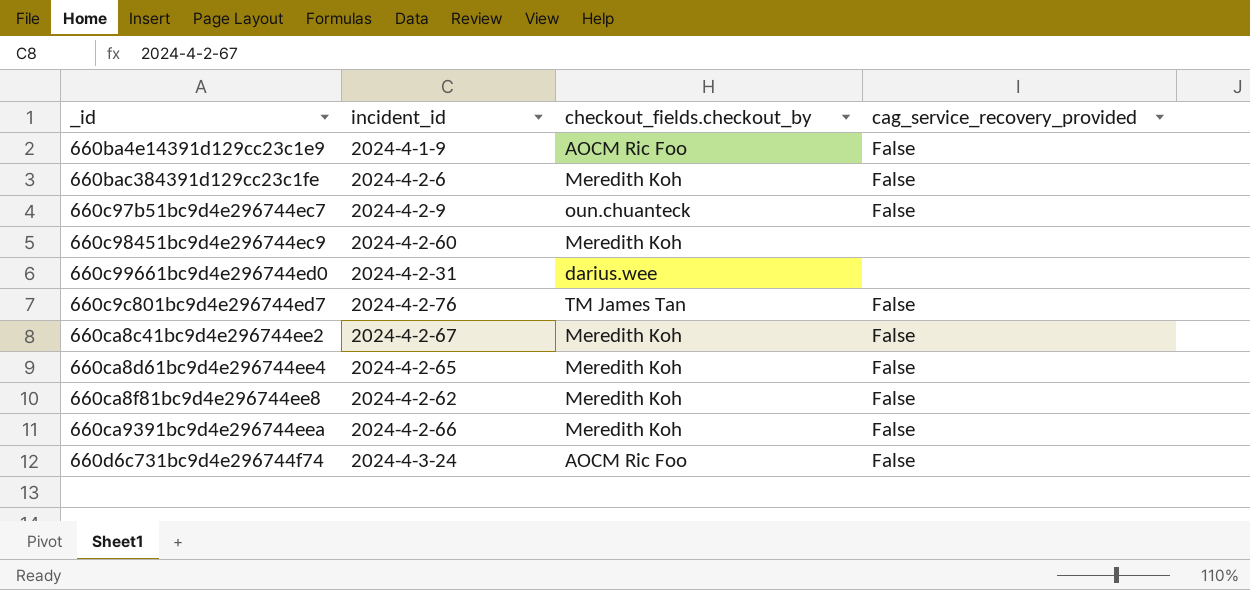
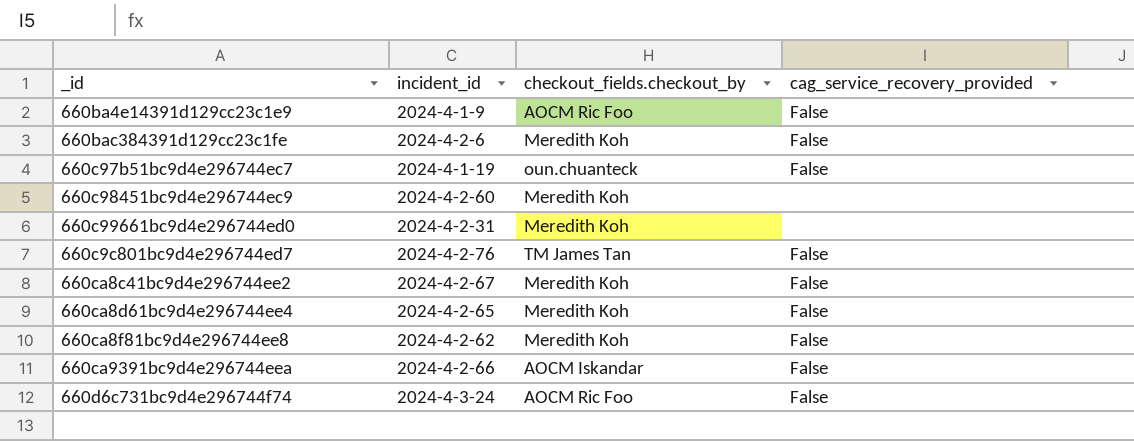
660c97b51bc9d4e296744ec7 | incident_id: 2024-4-2-9 -> 2024-4-1-19
660c99661bc9d4e296744ed0 | checkout_fields.checkout_by: darius.wee -> Meredith Koh
660ca9391bc9d4e296744eea | checkout_fields.checkout_by: Meredith Koh -> AOCM Iskandar

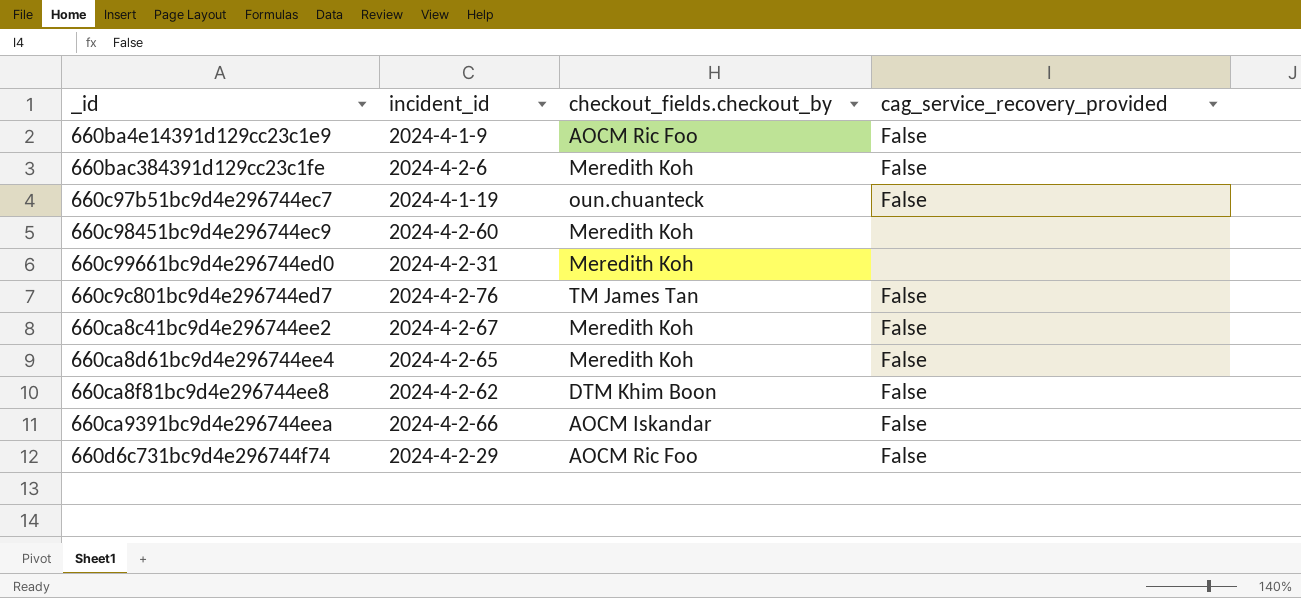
660ca8f81bc9d4e296744ee8 | checkout_fields.checkout_by: Meredith Koh -> DTM Khim Boon
660d6c731bc9d4e296744f74 | incident_id: 2024-4-3-24 -> 2024-4-2-29

